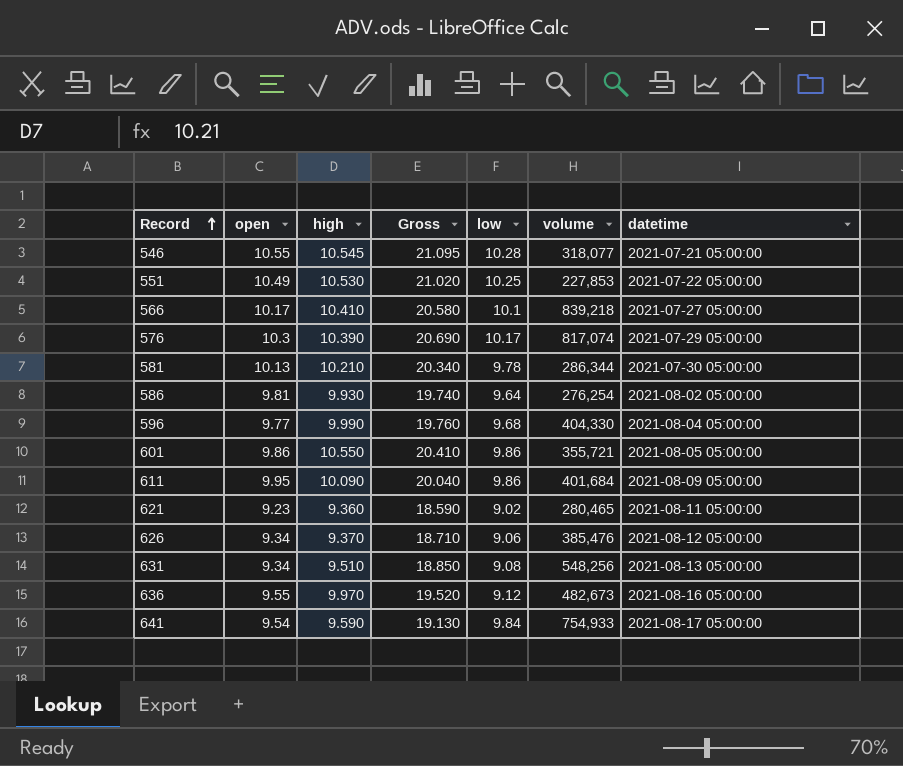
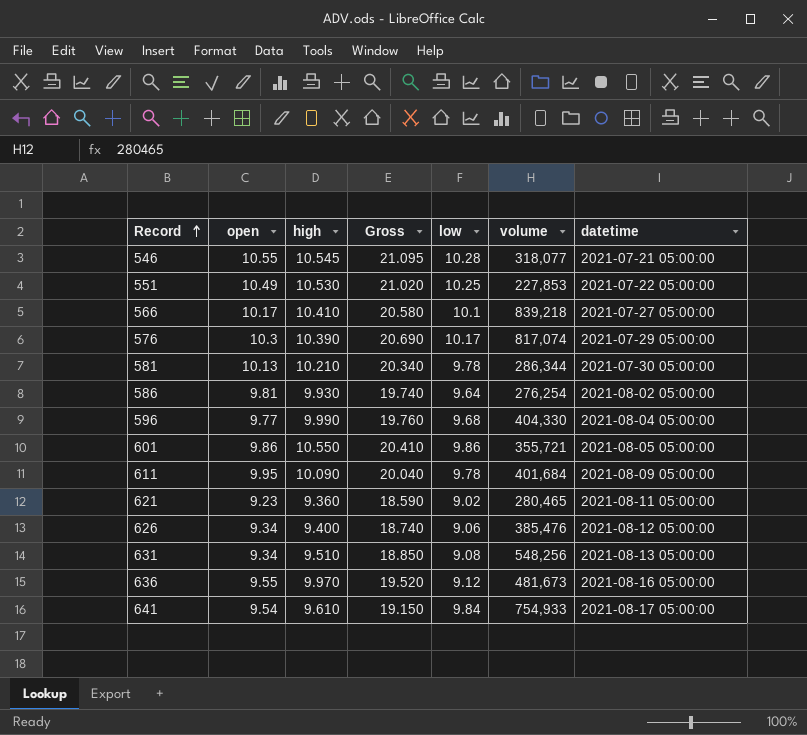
611 | low: 9.86 -> 9.78
626 | high: 9.370 -> 9.400
626 | Gross: 18.710 -> 18.740
636 | volume: 482,673 -> 481,673
641 | high: 9.590 -> 9.610
641 | Gross: 19.130 -> 19.150

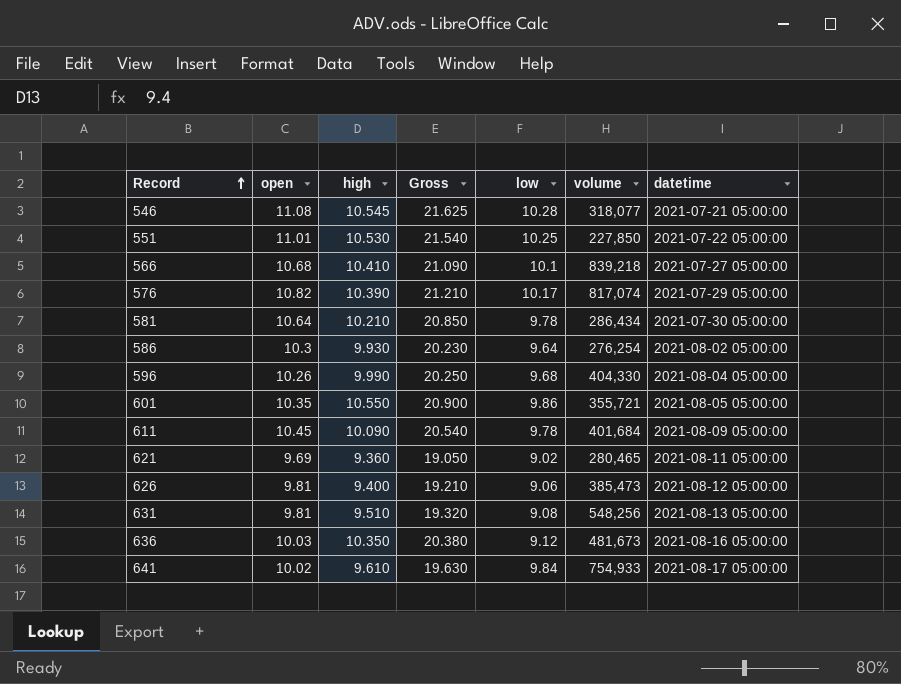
546 | open: 10.55 -> 11.08
546 | Gross: 21.095 -> 21.625
551 | open: 10.49 -> 11.01
551 | Gross: 21.020 -> 21.540
551 | volume: 227,853 -> 227,850
566 | open: 10.17 -> 10.68
566 | Gross: 20.580 -> 21.090
576 | open: 10.3 -> 10.82
576 | Gross: 20.690 -> 21.210
581 | open: 10.13 -> 10.64
581 | Gross: 20.340 -> 20.850
581 | volume: 286,344 -> 286,434
586 | open: 9.81 -> 10.3
586 | Gross: 19.740 -> 20.230
596 | open: 9.77 -> 10.26
596 | Gross: 19.760 -> 20.250
601 | open: 9.86 -> 10.35
601 | Gross: 20.410 -> 20.900
611 | open: 9.95 -> 10.45
611 | Gross: 20.040 -> 20.540
621 | open: 9.23 -> 9.69
621 | Gross: 18.590 -> 19.050
626 | open: 9.34 -> 9.81
626 | Gross: 18.740 -> 19.210
626 | volume: 385,476 -> 385,473
631 | open: 9.34 -> 9.81
631 | Gross: 18.850 -> 19.320
636 | open: 9.55 -> 10.03
636 | high: 9.970 -> 10.350
636 | Gross: 19.520 -> 20.380
641 | open: 9.54 -> 10.02
641 | Gross: 19.150 -> 19.630

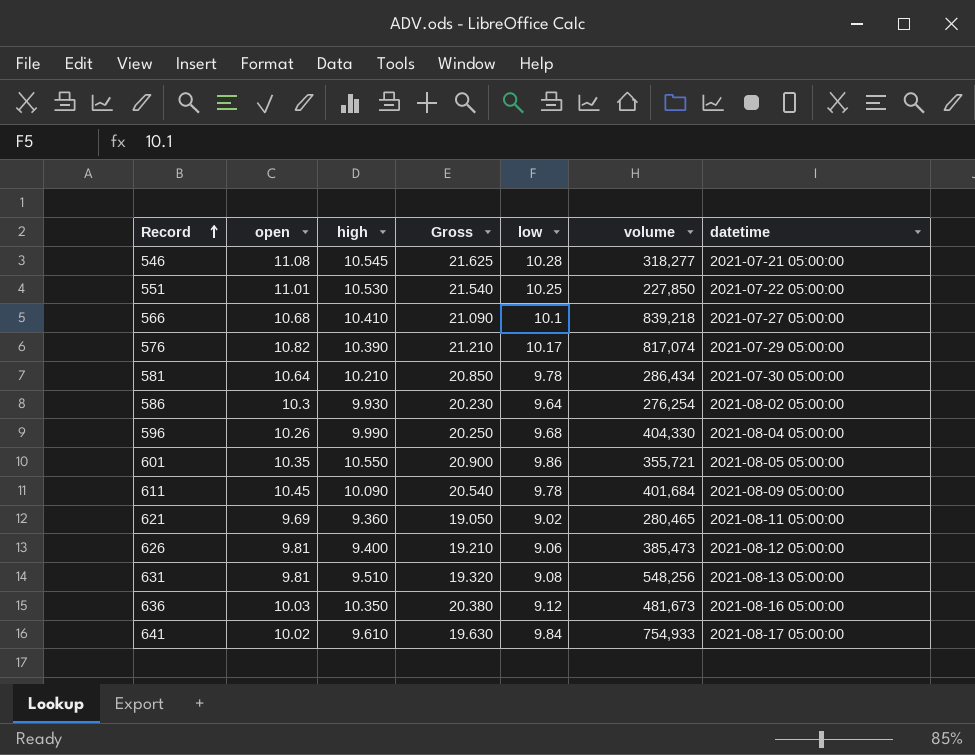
546 | volume: 318,077 -> 318,277

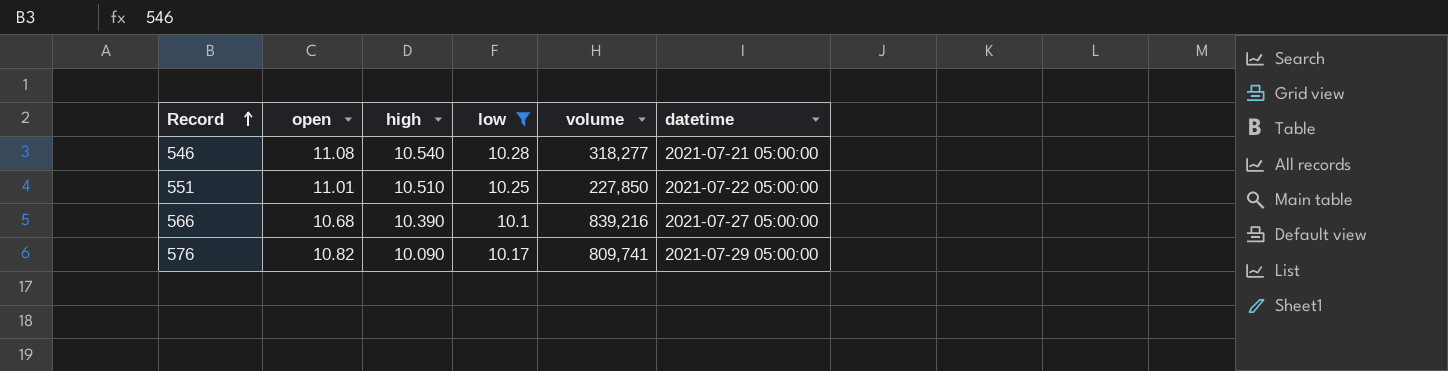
filter: none -> low >= 10.1
column Gross | formula: [open] + [high] -> none
546 | high: 10.545 -> 10.540
551 | high: 10.530 -> 10.510
566 | high: 10.410 -> 10.390
566 | volume: 839,218 -> 839,216
576 | high: 10.390 -> 10.090
576 | volume: 817,074 -> 809,741

